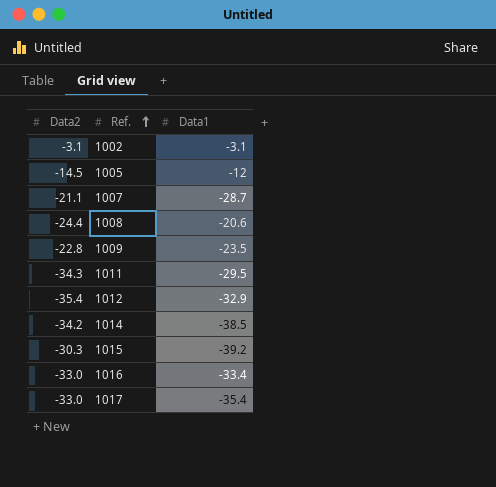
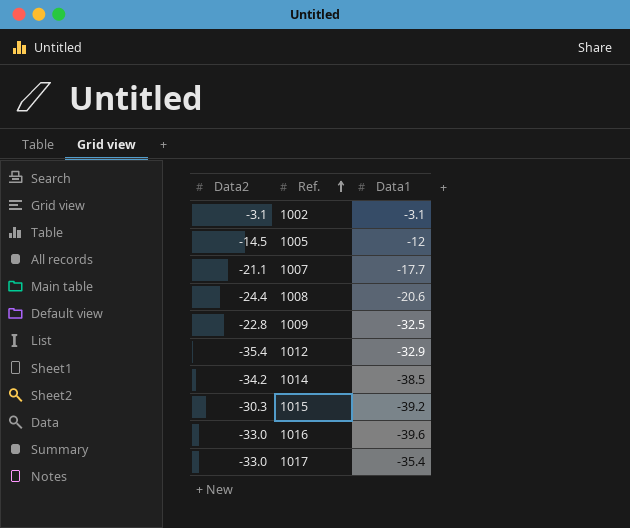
row 1011: -34.3 | -29.5 -> none
1007 | Data1: -28.7 -> -17.7
1009 | Data1: -23.5 -> -32.5
1016 | Data1: -33.4 -> -39.6

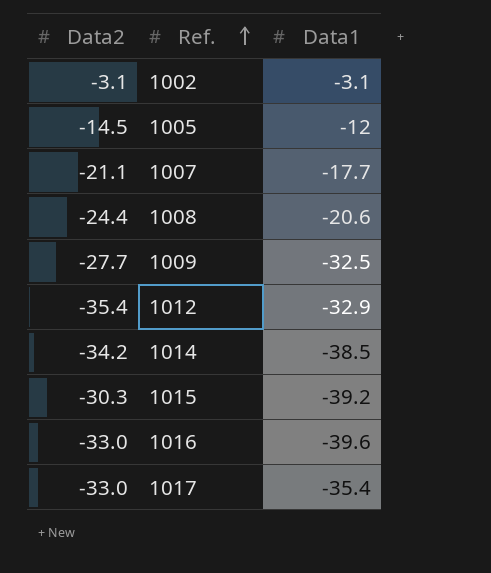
1009 | Data2: -22.8 -> -27.7

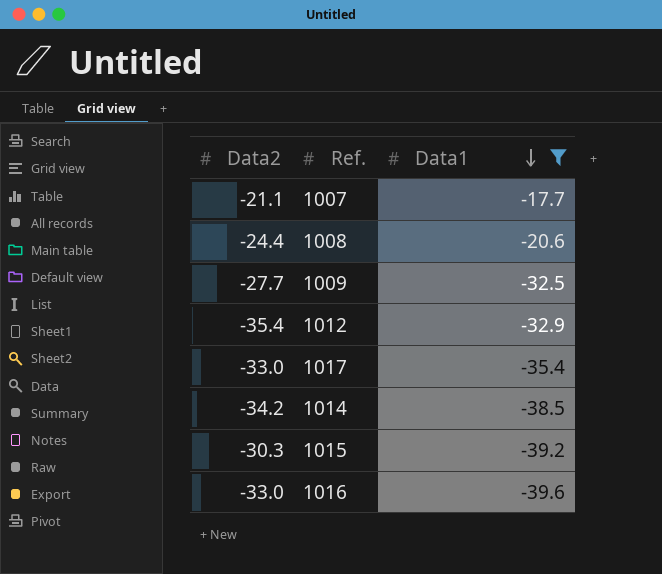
filter: none -> Data1 <= -17.7
row order: Ref. ascending -> Data1 descending

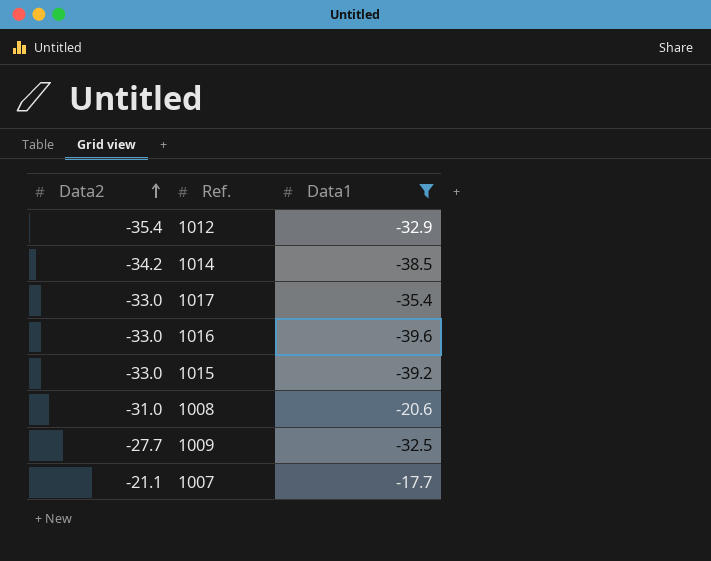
row order: Data1 descending -> Data2 ascending
1015 | Data2: -30.3 -> -33.0
1008 | Data2: -24.4 -> -31.0

